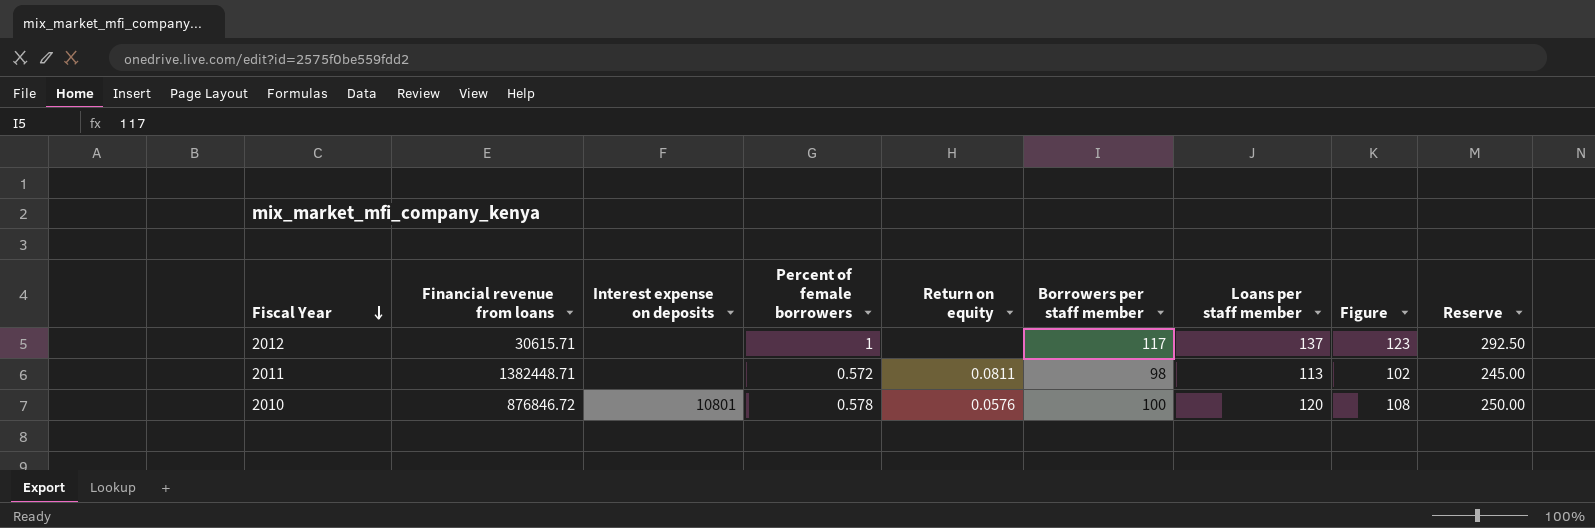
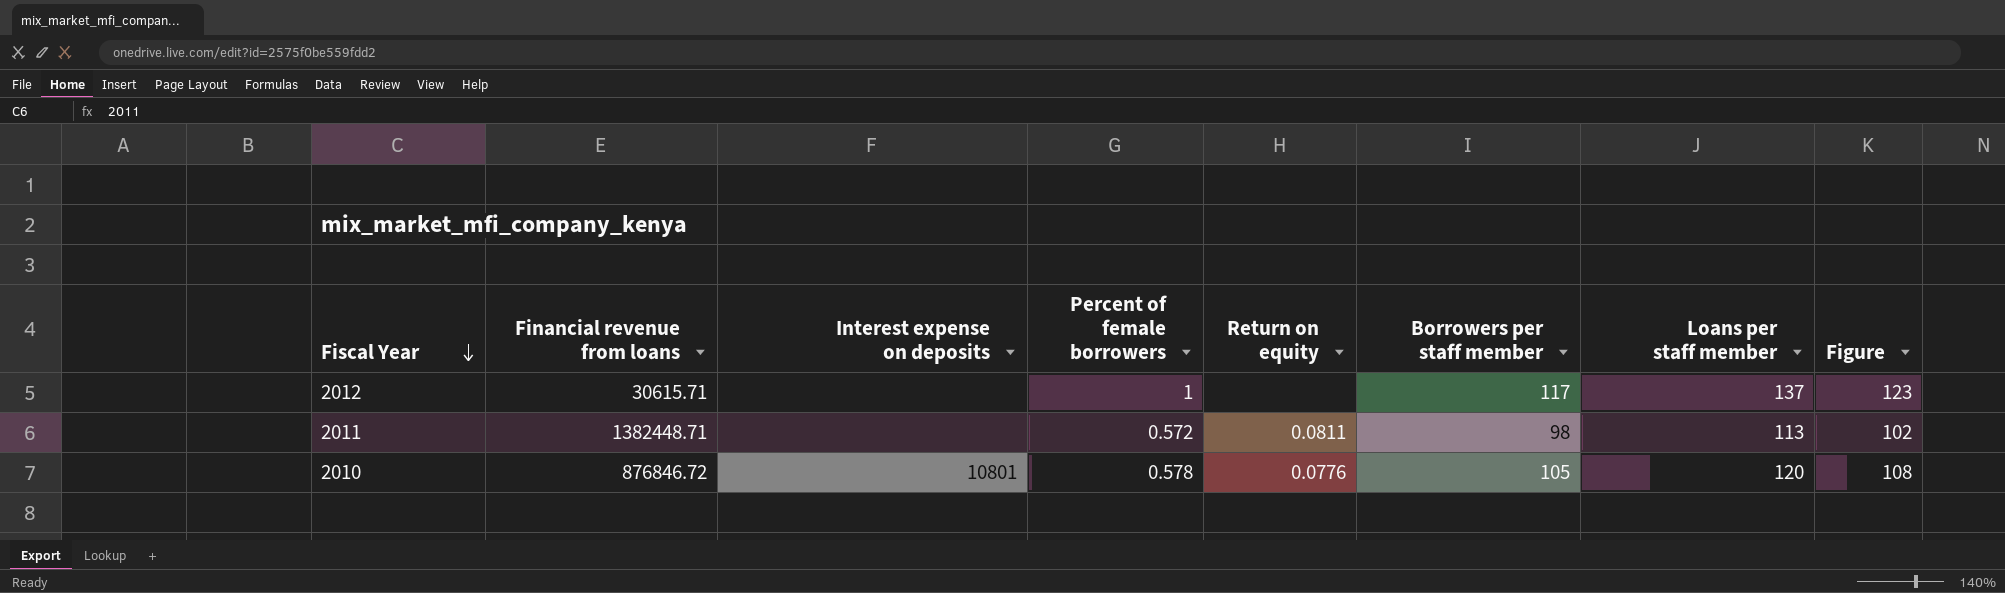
column Reserve | formula: [Borrowers per staff member] * 2.5 -> none
2010 | Return on equity: 0.0576 -> 0.0776
2010 | Borrowers per staff member: 100 -> 105

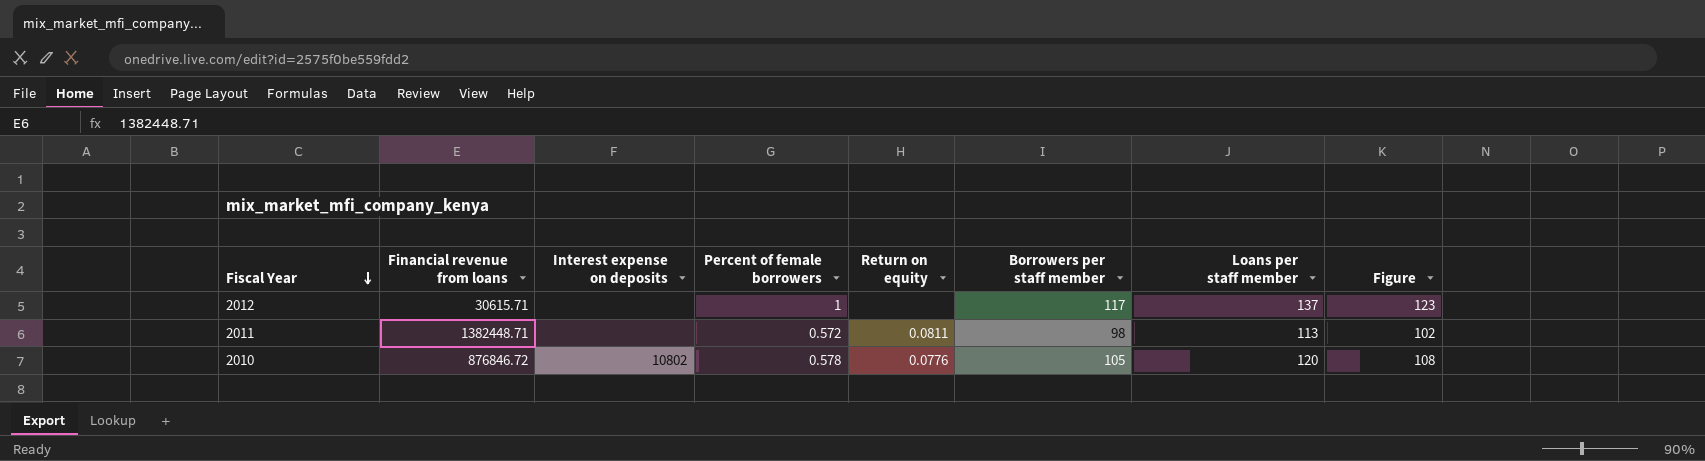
2010 | Interest expense on deposits: 10801 -> 10802

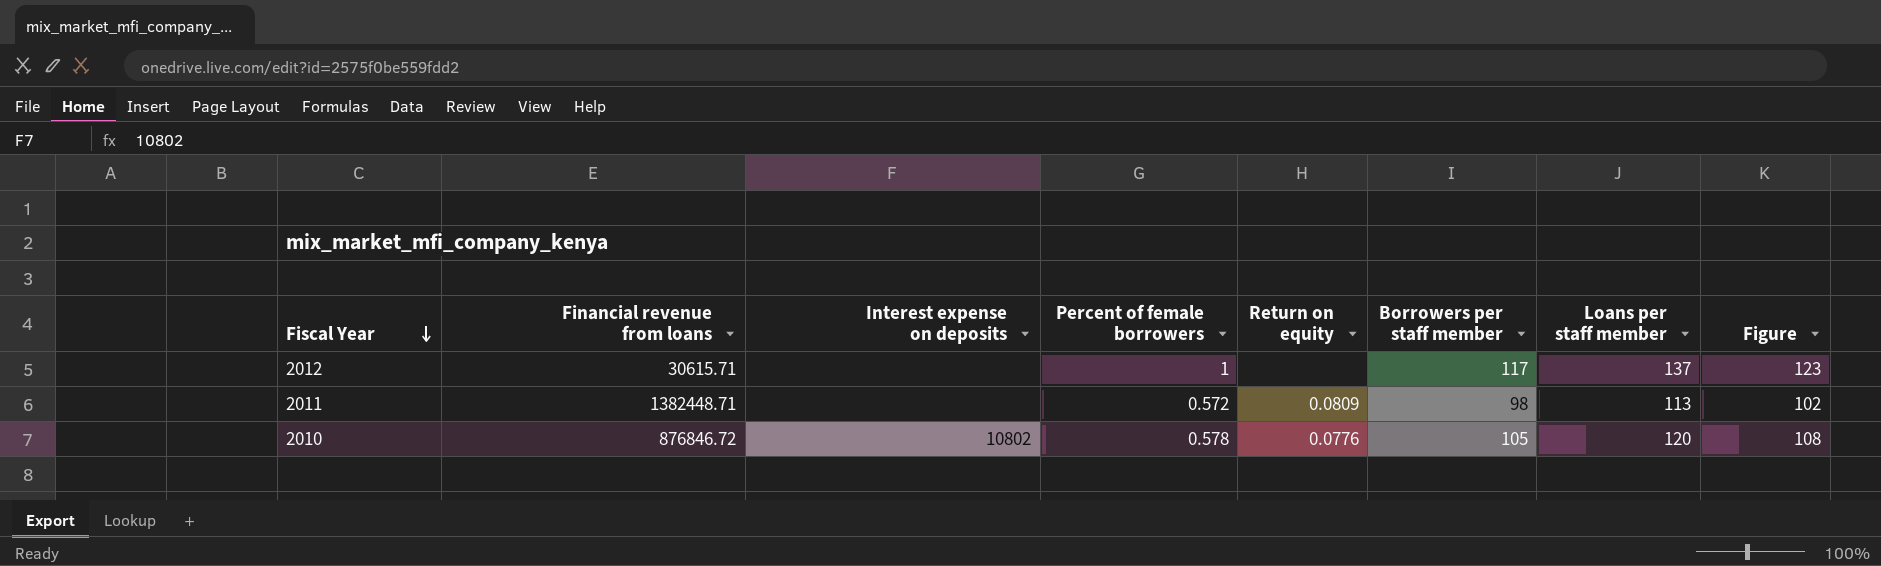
2011 | Return on equity: 0.0811 -> 0.0809

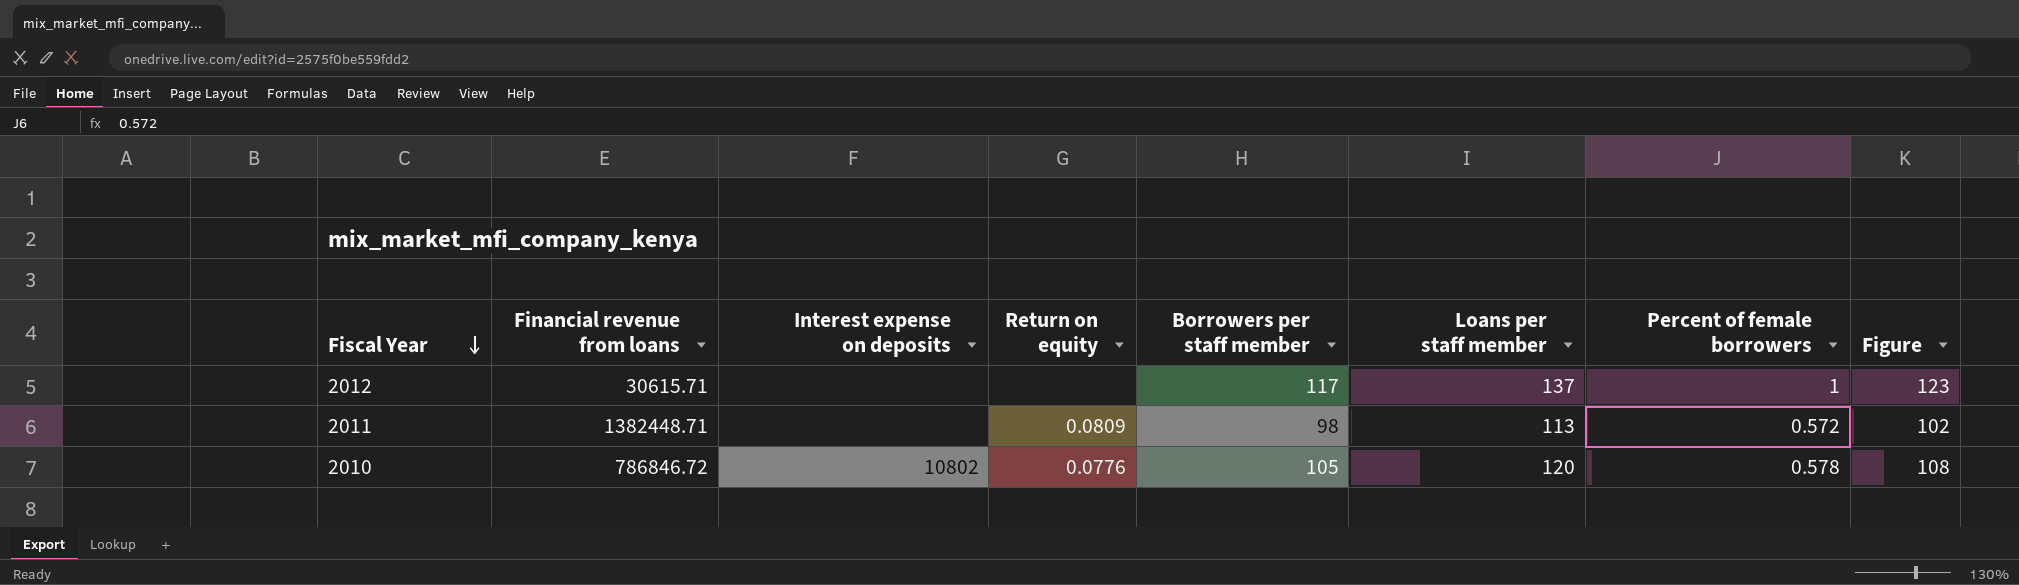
column Percent of female borrowers | position: 4 -> 7
2010 | Financial revenue from loans: 876846.72 -> 786846.72

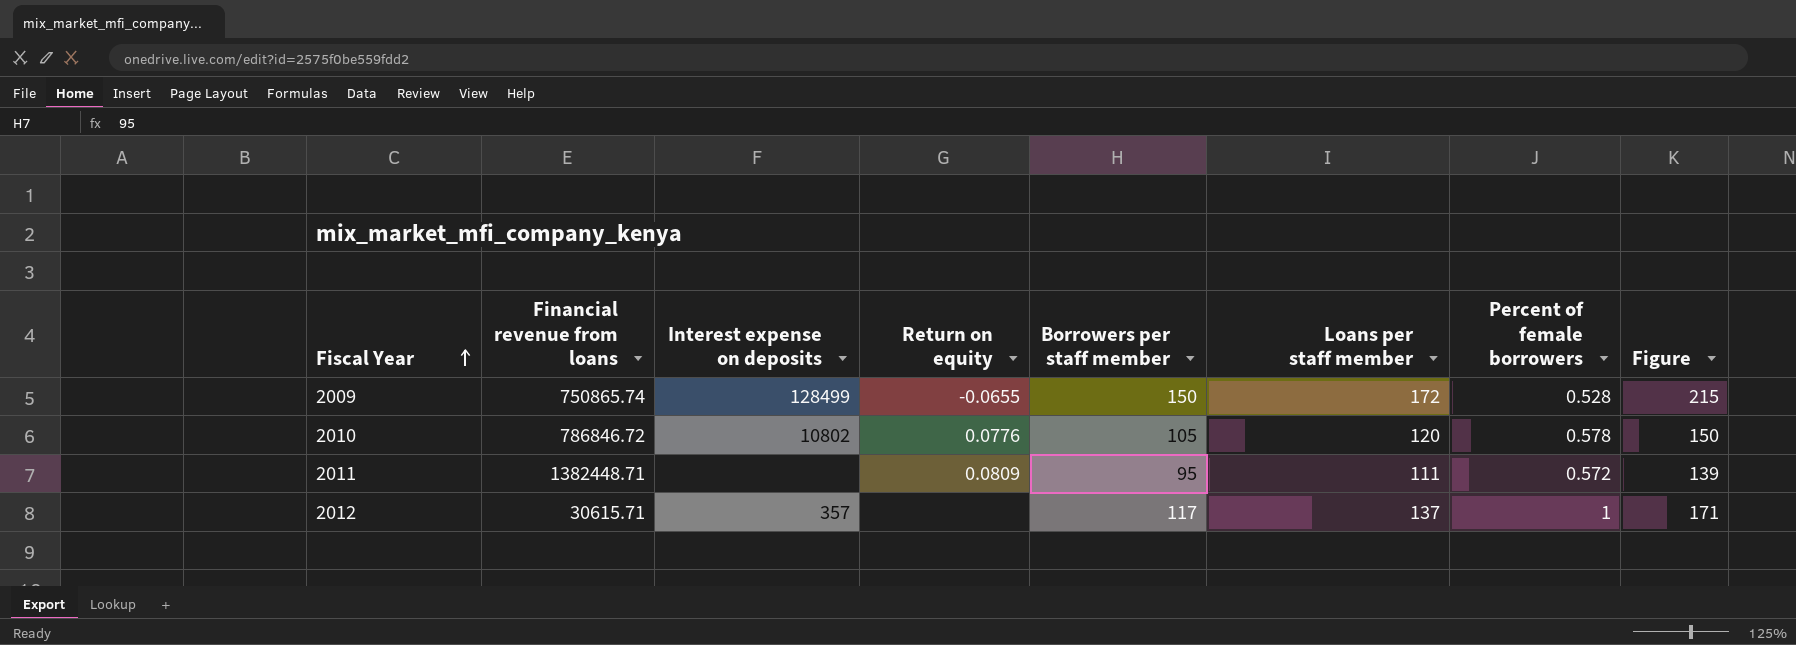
row order: Fiscal Year descending -> Fiscal Year ascending
column Figure | formula: [Loans per staff member] * 0.9 -> [Loans per staff member] * 1.25
row 2009: none -> 750865.74 | 128499 | -0.0655 | 150 | 172 | 0.528 | 215
2011 | Borrowers per staff member: 98 -> 95
2011 | Loans per staff member: 113 -> 111
2012 | Interest expense on deposits: none -> 357

